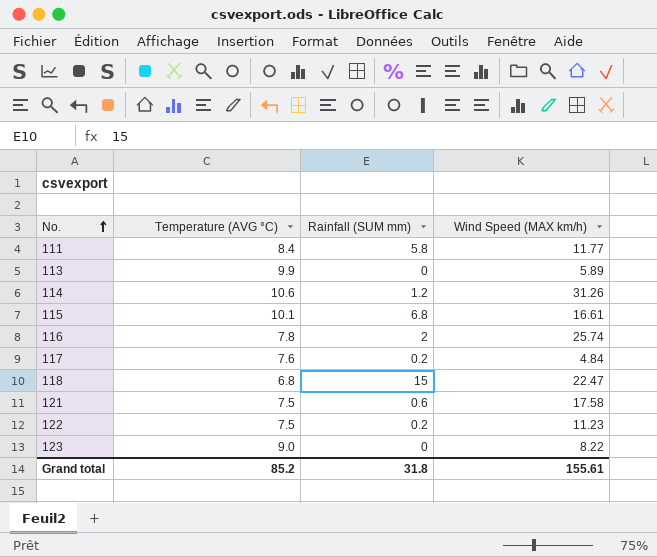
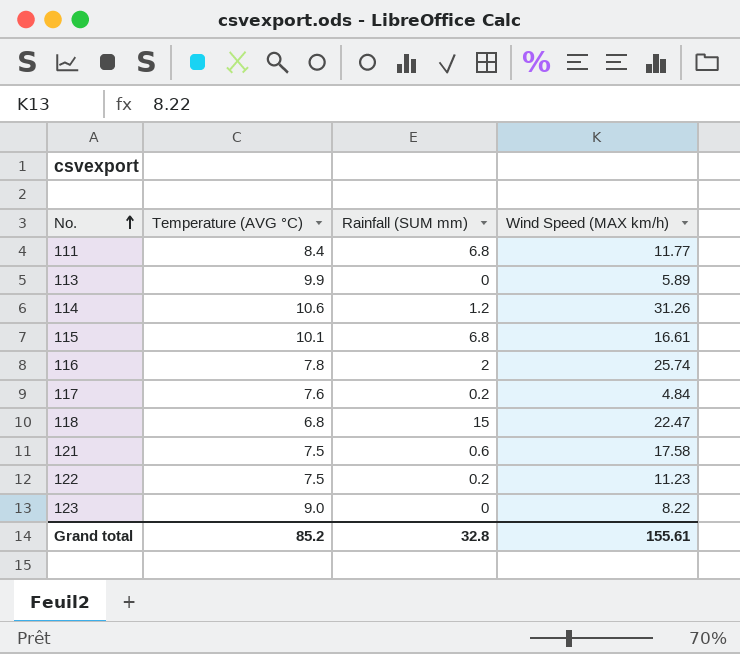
111 | Rainfall (SUM mm): 5.8 -> 6.8
Grand total | Rainfall (SUM mm): 31.8 -> 32.8

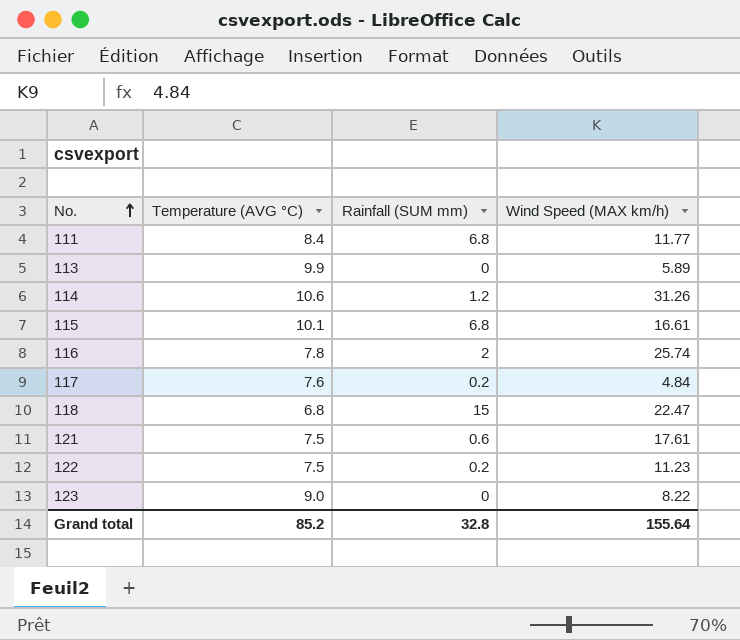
121 | Wind Speed (MAX km/h): 17.58 -> 17.61
Grand total | Wind Speed (MAX km/h): 155.61 -> 155.64

